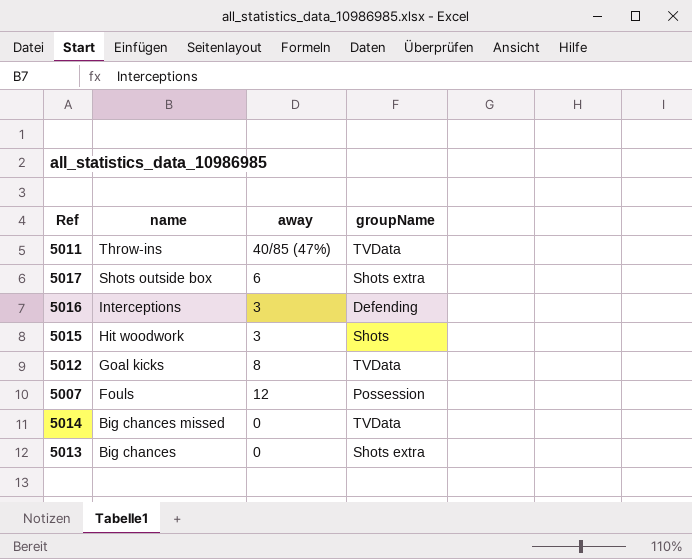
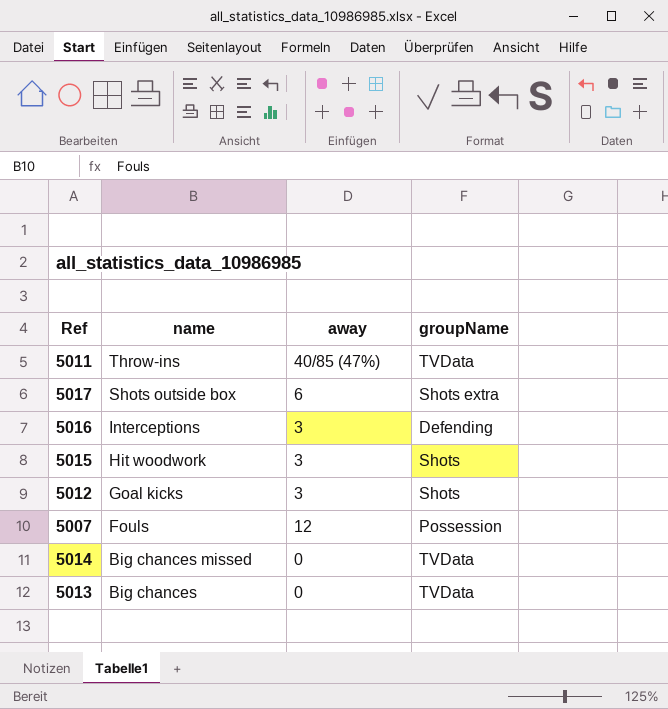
5012 | away: 8 -> 3
5012 | groupName: TVData -> Shots
5013 | groupName: Shots extra -> TVData

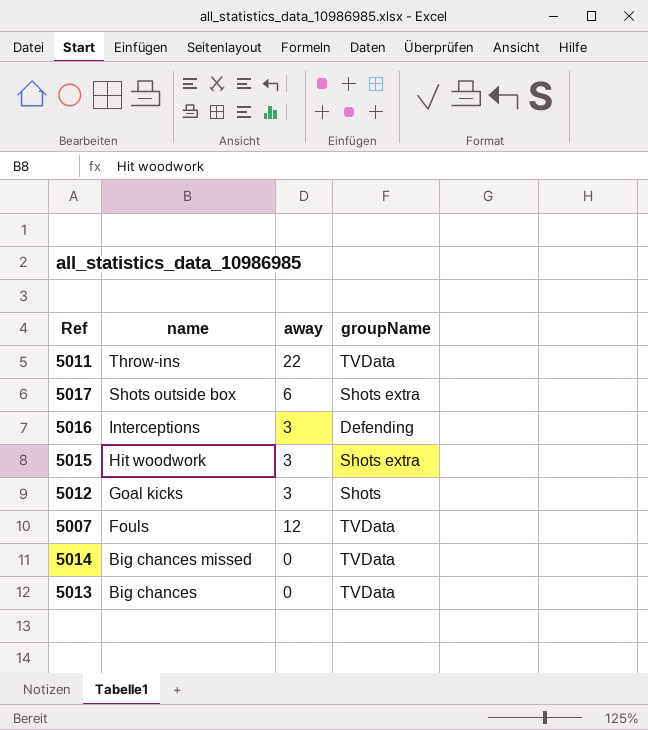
5011 | away: 40/85 (47%) -> 22
5015 | groupName: Shots -> Shots extra
5007 | groupName: Possession -> TVData

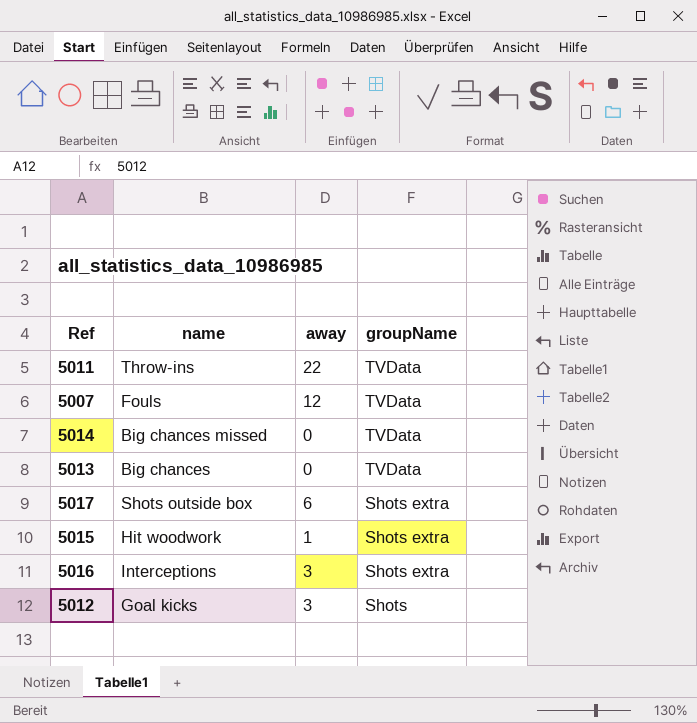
row order: name descending -> groupName descending
5015 | away: 3 -> 1
5016 | groupName: Defending -> Shots extra

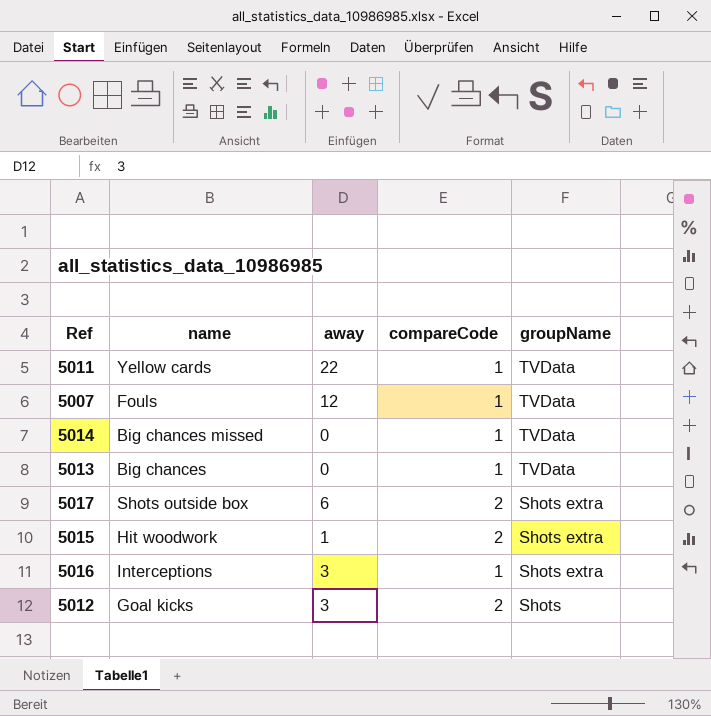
column compareCode | position: none -> 4
5011 | name: Throw-ins -> Yellow cards

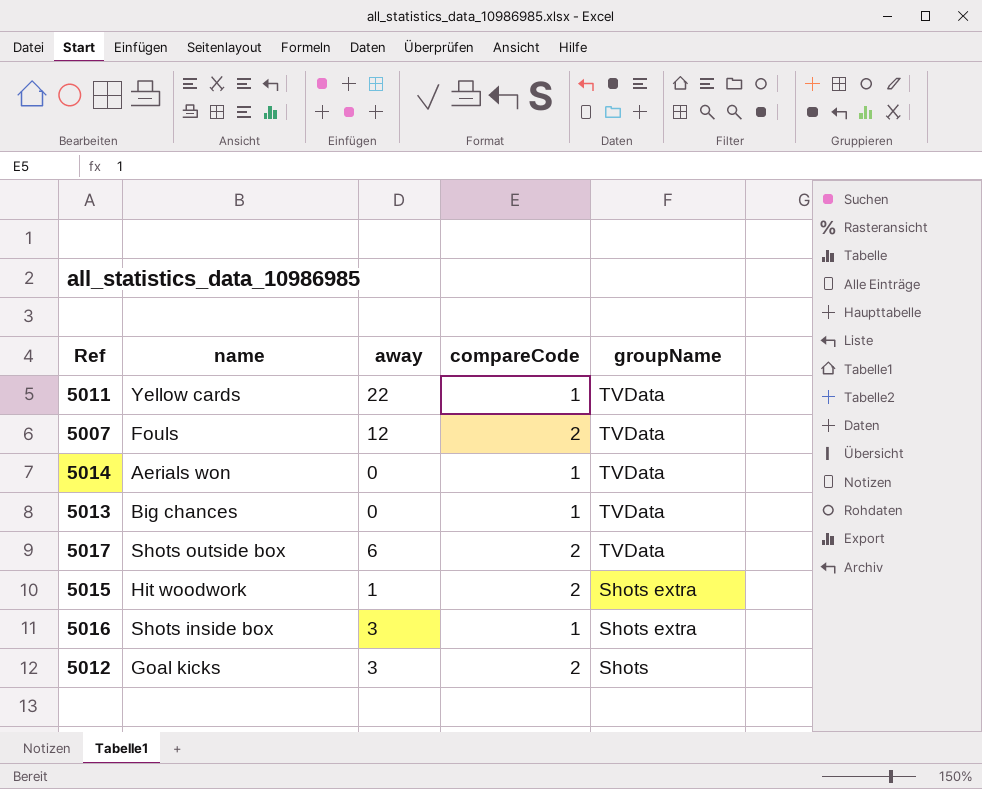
5007 | compareCode: 1 -> 2
5014 | name: Big chances missed -> Aerials won
5017 | groupName: Shots extra -> TVData
5016 | name: Interceptions -> Shots inside box

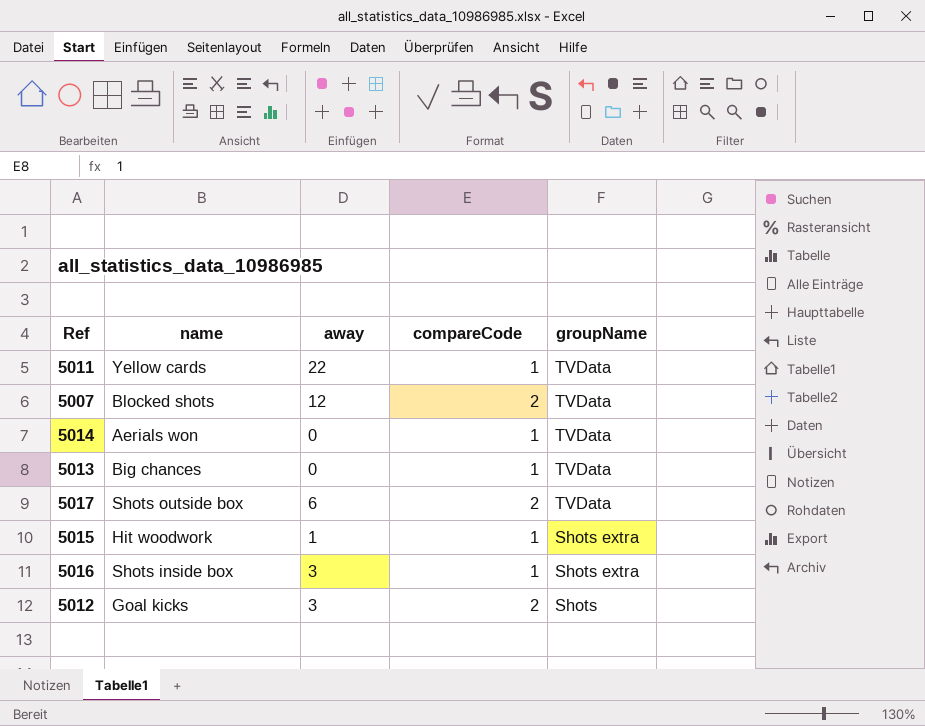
5007 | name: Fouls -> Blocked shots
5015 | compareCode: 2 -> 1

